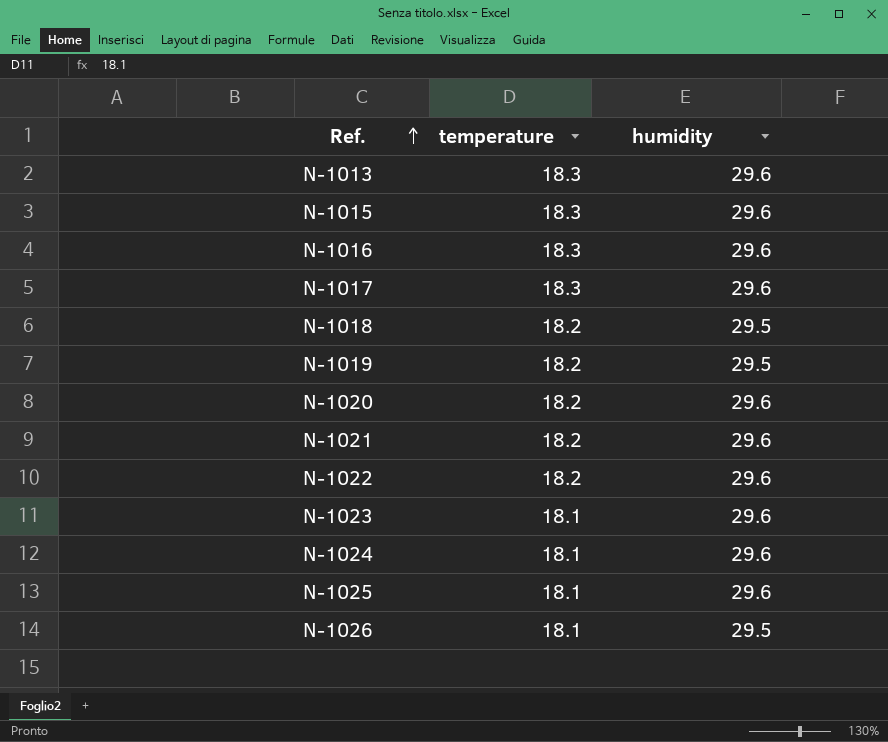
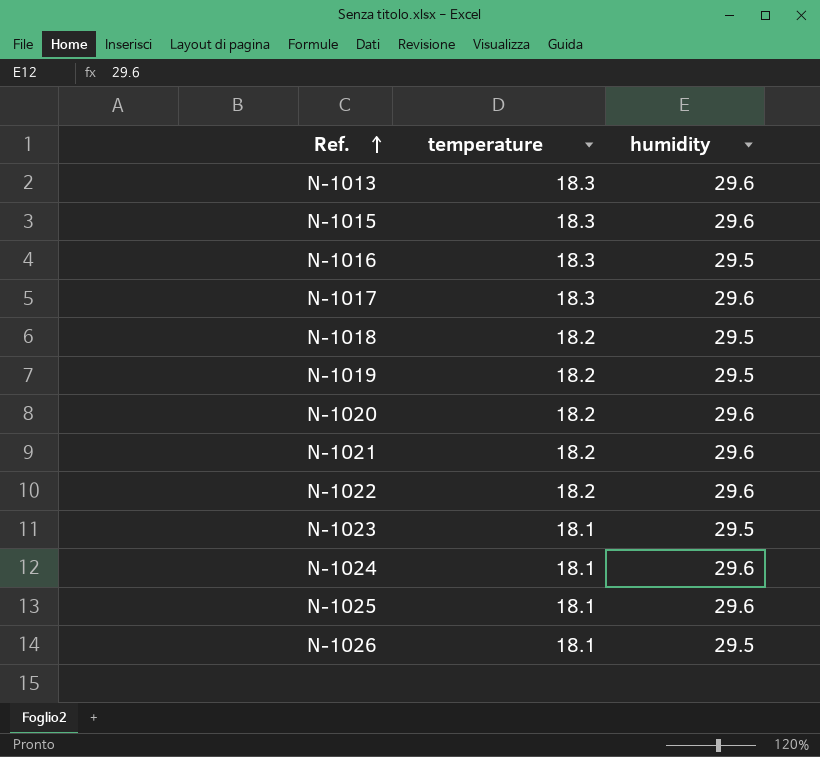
N-1016 | humidity: 29.6 -> 29.5
N-1023 | humidity: 29.6 -> 29.5

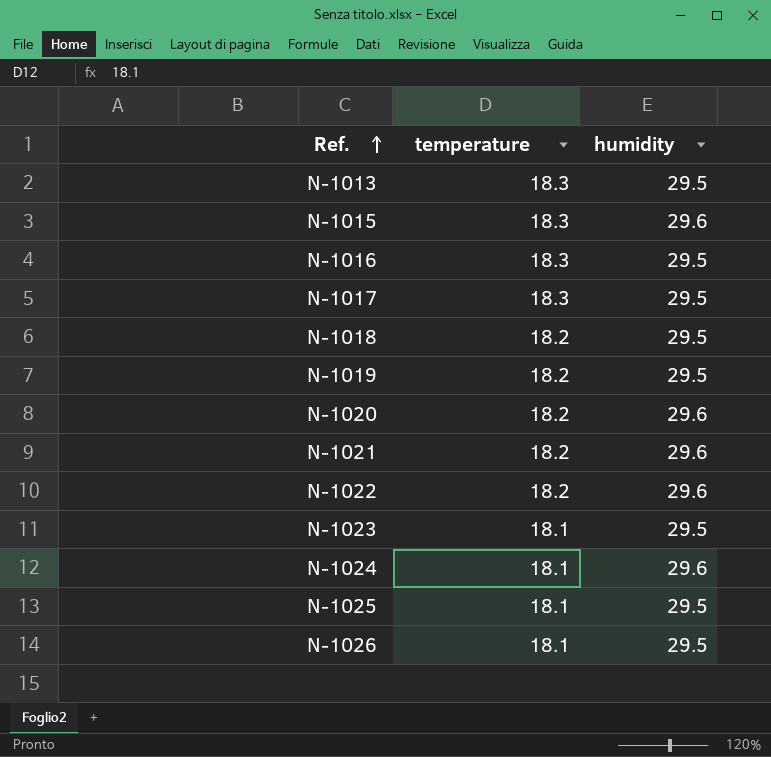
N-1013 | humidity: 29.6 -> 29.5
N-1017 | humidity: 29.6 -> 29.5
N-1025 | humidity: 29.6 -> 29.5

